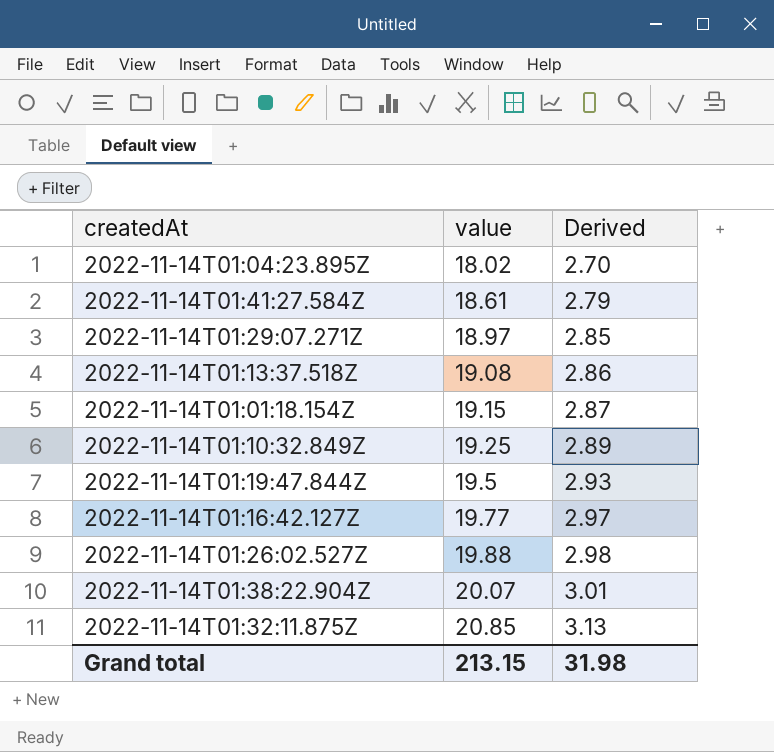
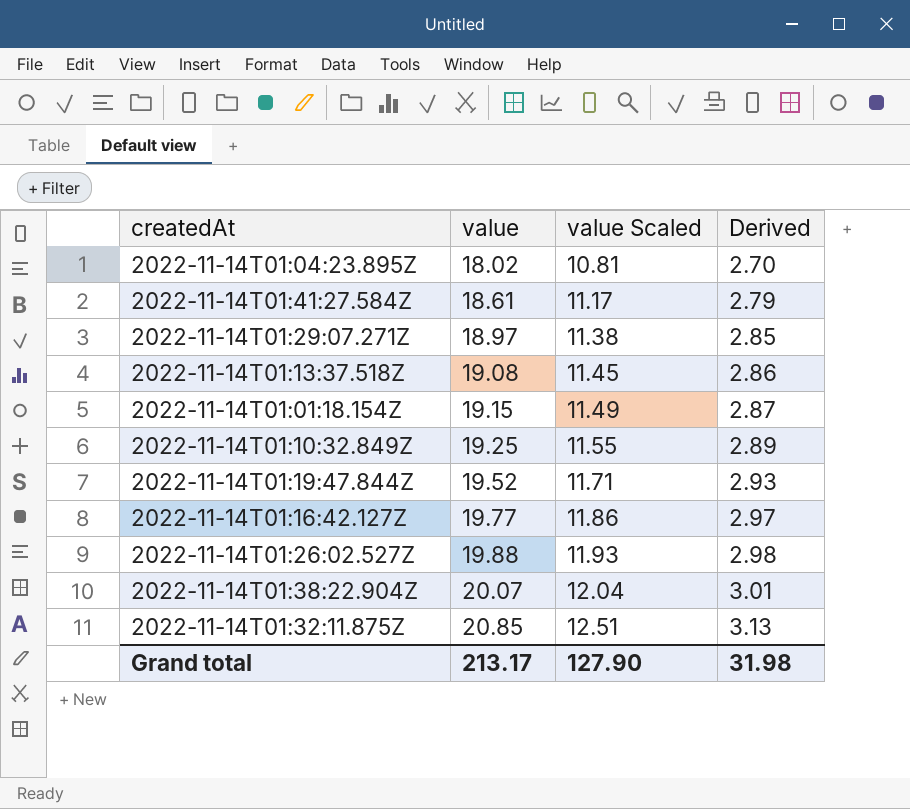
column value Scaled | formula: none -> [value] * 0.6
2022-11-14T01:19:47.844Z | value: 19.5 -> 19.52
Grand total | value: 213.15 -> 213.17

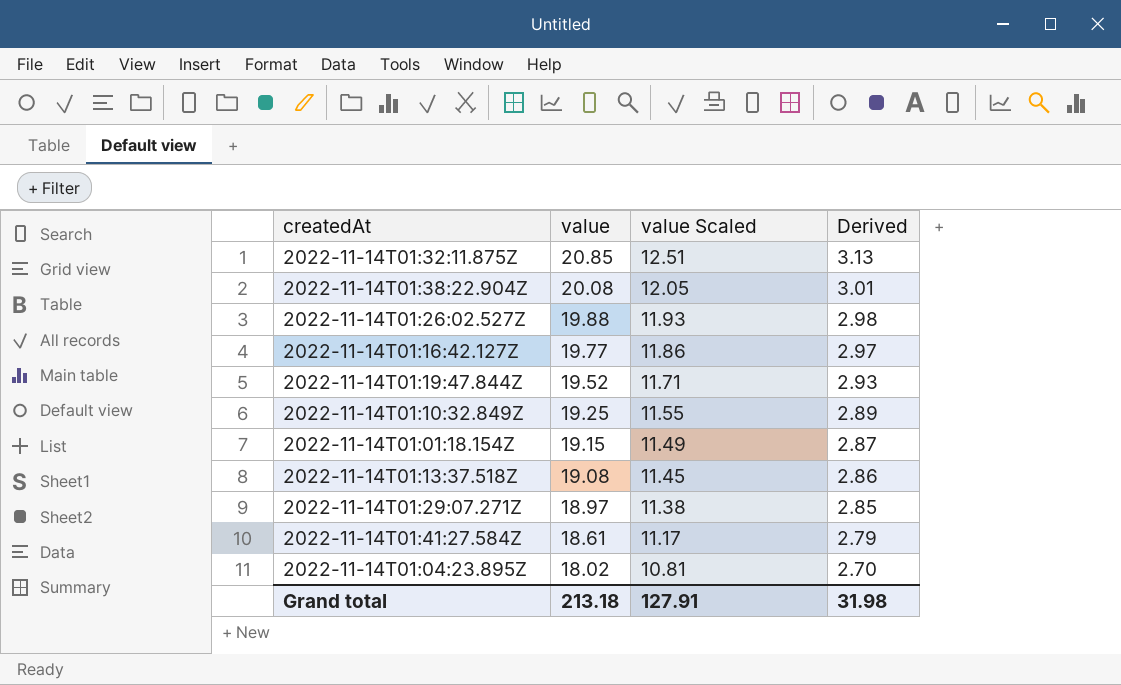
row order: value ascending -> value descending
2022-11-14T01:38:22.904Z | value: 20.07 -> 20.08
2022-11-14T01:38:22.904Z | value Scaled: 12.04 -> 12.05
Grand total | value: 213.17 -> 213.18
Grand total | value Scaled: 127.90 -> 127.91

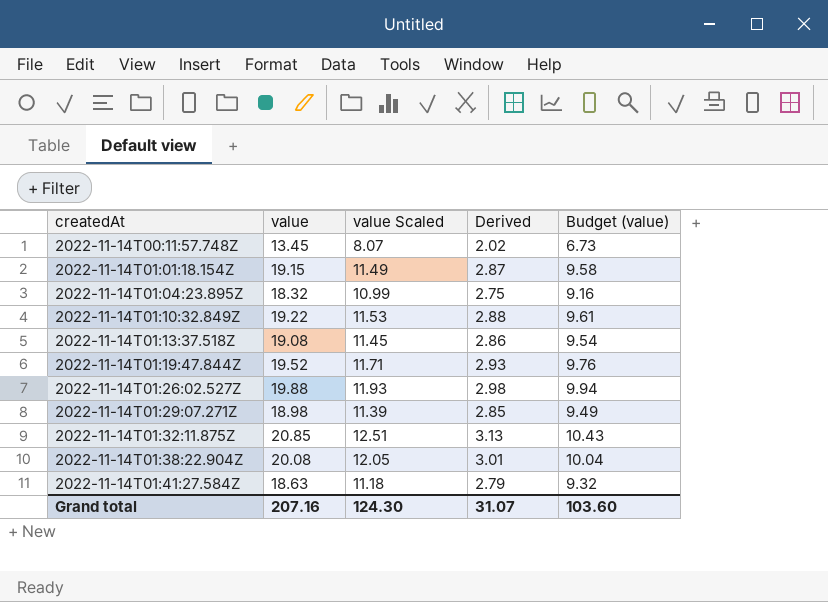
row order: value descending -> createdAt ascending
column Budget (value) | formula: none -> [value] * 0.5
row 2022-11-14T01:16:42.127Z: 19.77 | 11.86 | 2.97 -> none
row 2022-11-14T00:11:57.748Z: none -> 13.45 | 8.07 | 2.02 | 6.73
2022-11-14T01:04:23.895Z | value: 18.02 -> 18.32
2022-11-14T01:04:23.895Z | value Scaled: 10.81 -> 10.99
2022-11-14T01:04:23.895Z | Derived: 2.70 -> 2.75
2022-11-14T01:10:32.849Z | value: 19.25 -> 19.22
2022-11-14T01:10:32.849Z | value Scaled: 11.55 -> 11.53
2022-11-14T01:10:32.849Z | Derived: 2.89 -> 2.88
2022-11-14T01:29:07.271Z | value: 18.97 -> 18.98
2022-11-14T01:29:07.271Z | value Scaled: 11.38 -> 11.39
2022-11-14T01:41:27.584Z | value: 18.61 -> 18.63
2022-11-14T01:41:27.584Z | value Scaled: 11.17 -> 11.18
Grand total | value: 213.18 -> 207.16
Grand total | value Scaled: 127.91 -> 124.30
Grand total | Derived: 31.98 -> 31.07

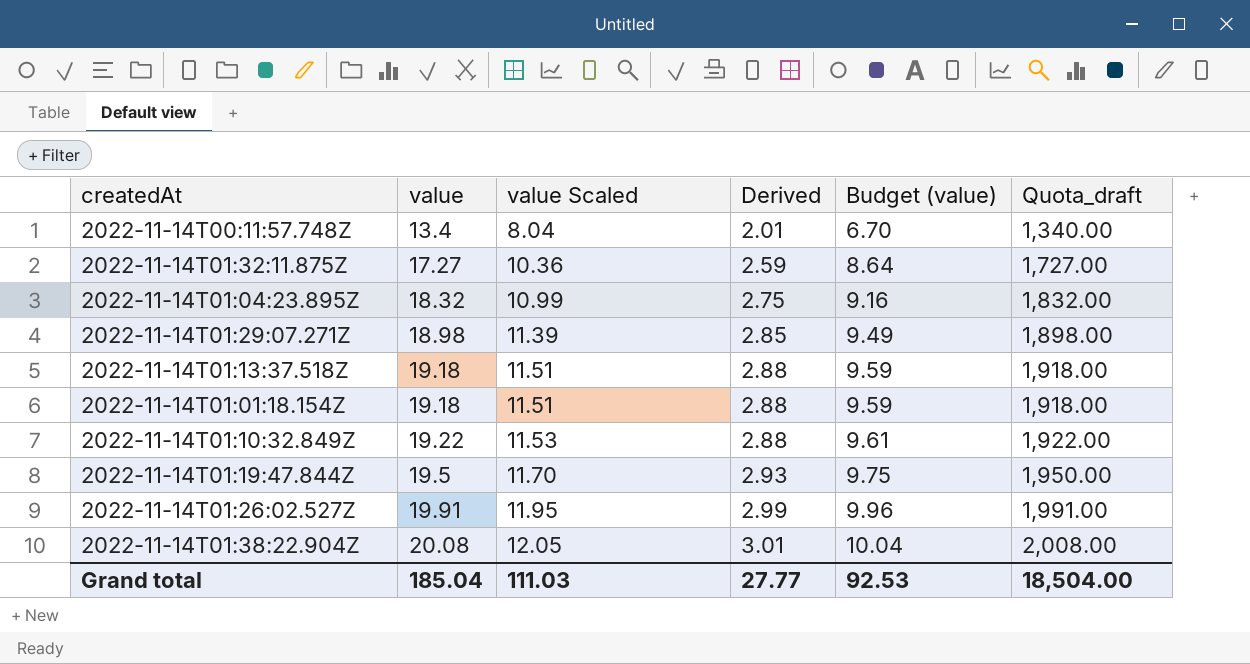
row order: createdAt ascending -> value ascending
column Quota_draft | formula: none -> [value] * 100
row 2022-11-14T01:41:27.584Z: 18.63 | 11.18 | 2.79 | 9.32 -> none
2022-11-14T00:11:57.748Z | value: 13.45 -> 13.4
2022-11-14T00:11:57.748Z | value Scaled: 8.07 -> 8.04
2022-11-14T00:11:57.748Z | Derived: 2.02 -> 2.01
2022-11-14T00:11:57.748Z | Budget (value): 6.73 -> 6.70
2022-11-14T01:32:11.875Z | value: 20.85 -> 17.27
2022-11-14T01:32:11.875Z | value Scaled: 12.51 -> 10.36
2022-11-14T01:32:11.875Z | Derived: 3.13 -> 2.59
2022-11-14T01:32:11.875Z | Budget (value): 10.43 -> 8.64
2022-11-14T01:13:37.518Z | value: 19.08 -> 19.18
2022-11-14T01:13:37.518Z | value Scaled: 11.45 -> 11.51
2022-11-14T01:13:37.518Z | Derived: 2.86 -> 2.88
2022-11-14T01:13:37.518Z | Budget (value): 9.54 -> 9.59
2022-11-14T01:01:18.154Z | value: 19.15 -> 19.18
2022-11-14T01:01:18.154Z | value Scaled: 11.49 -> 11.51
2022-11-14T01:01:18.154Z | Derived: 2.87 -> 2.88
2022-11-14T01:01:18.154Z | Budget (value): 9.58 -> 9.59
2022-11-14T01:19:47.844Z | value: 19.52 -> 19.5
2022-11-14T01:19:47.844Z | value Scaled: 11.71 -> 11.70
2022-11-14T01:19:47.844Z | Budget (value): 9.76 -> 9.75
2022-11-14T01:26:02.527Z | value: 19.88 -> 19.91
2022-11-14T01:26:02.527Z | value Scaled: 11.93 -> 11.95
2022-11-14T01:26:02.527Z | Derived: 2.98 -> 2.99
2022-11-14T01:26:02.527Z | Budget (value): 9.94 -> 9.96
Grand total | value: 207.16 -> 185.04
Grand total | value Scaled: 124.30 -> 111.03
Grand total | Derived: 31.07 -> 27.77
Grand total | Budget (value): 103.60 -> 92.53

